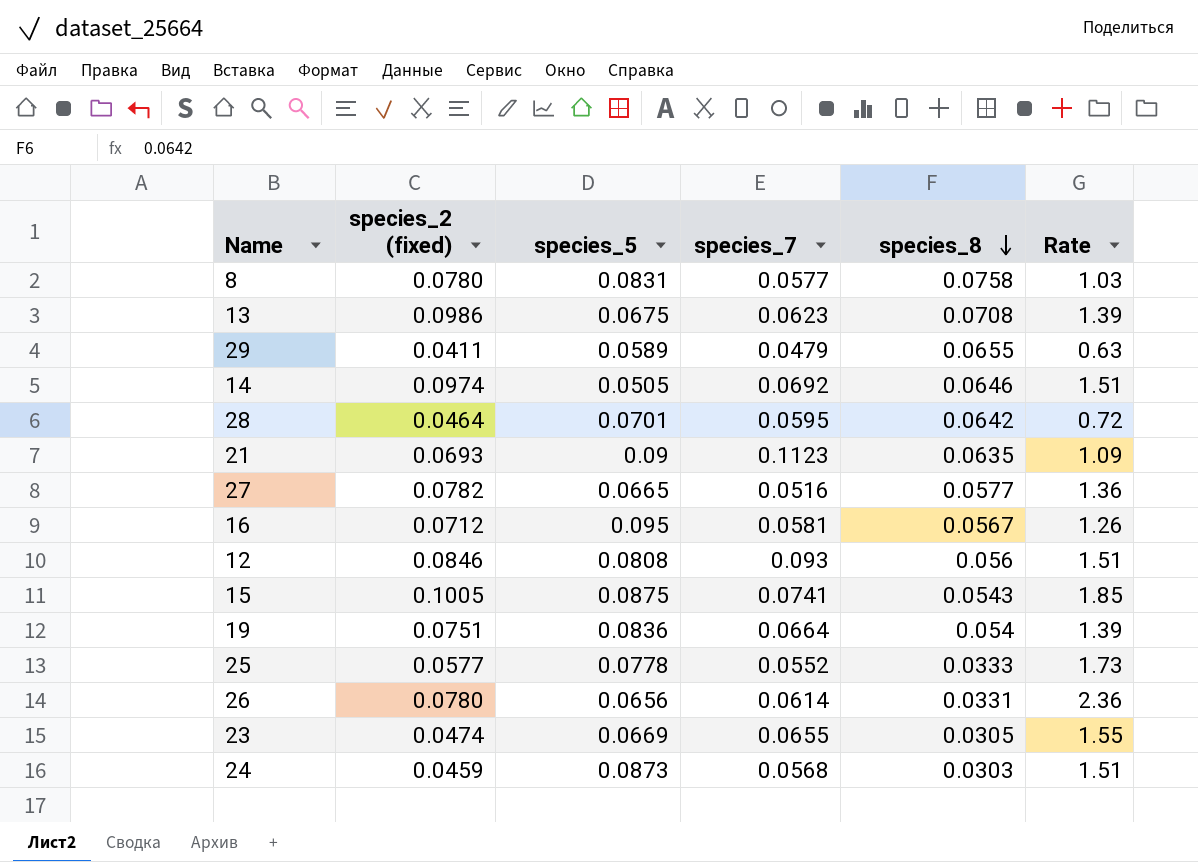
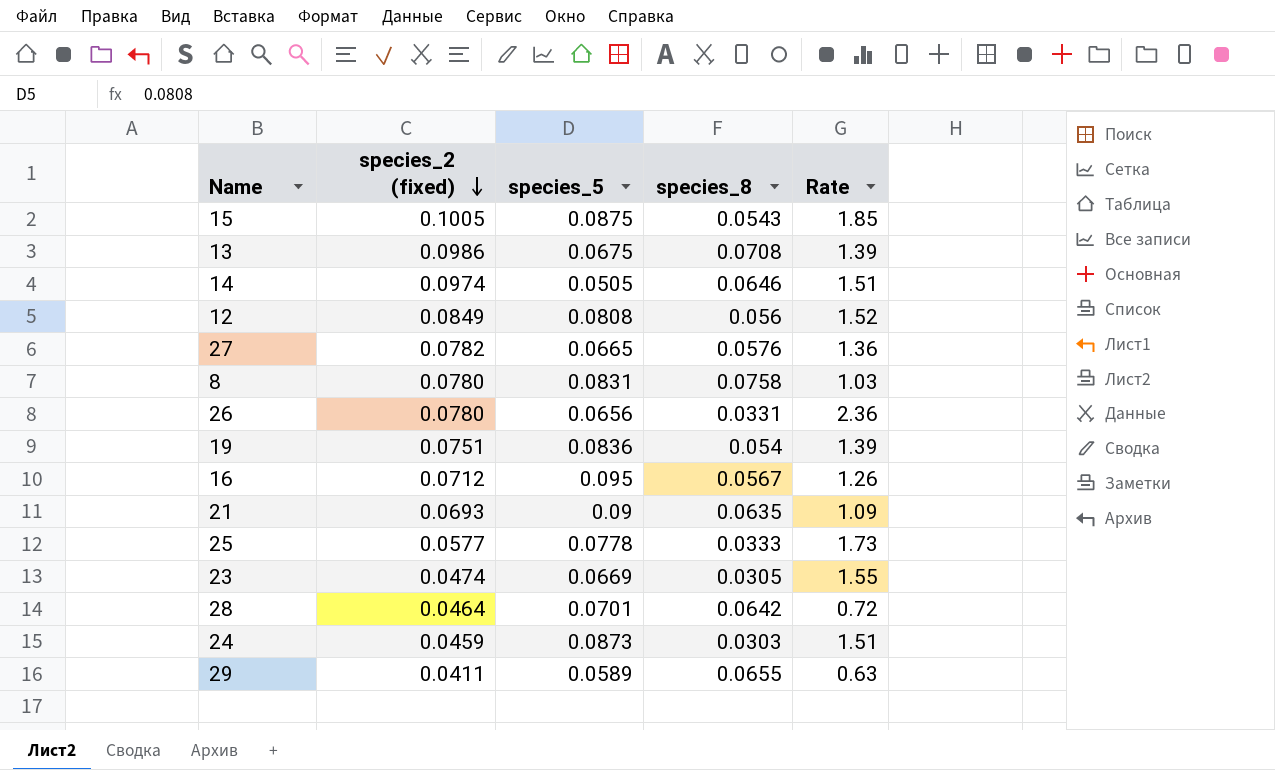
row order: species_8 descending -> species_2 (fixed) descending
column species_7 | position: 4 -> none
12 | species_2 (fixed): 0.0846 -> 0.0849
12 | Rate: 1.51 -> 1.52
27 | species_8: 0.0577 -> 0.0576

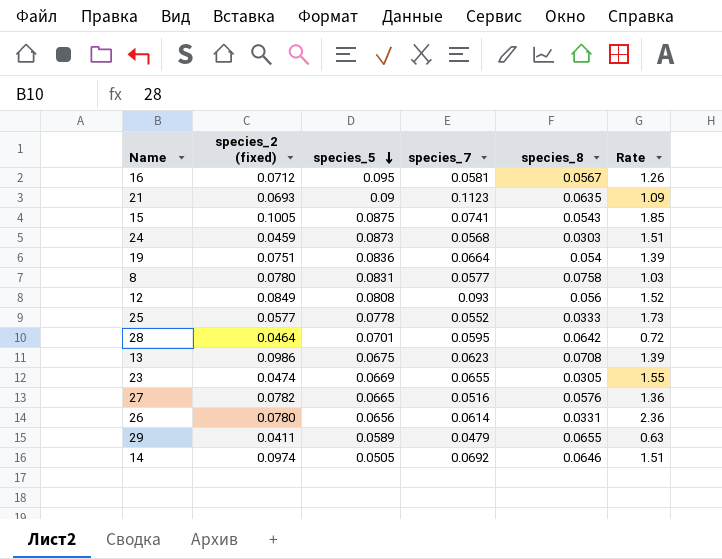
row order: species_2 (fixed) descending -> species_5 descending
column species_7 | position: none -> 4

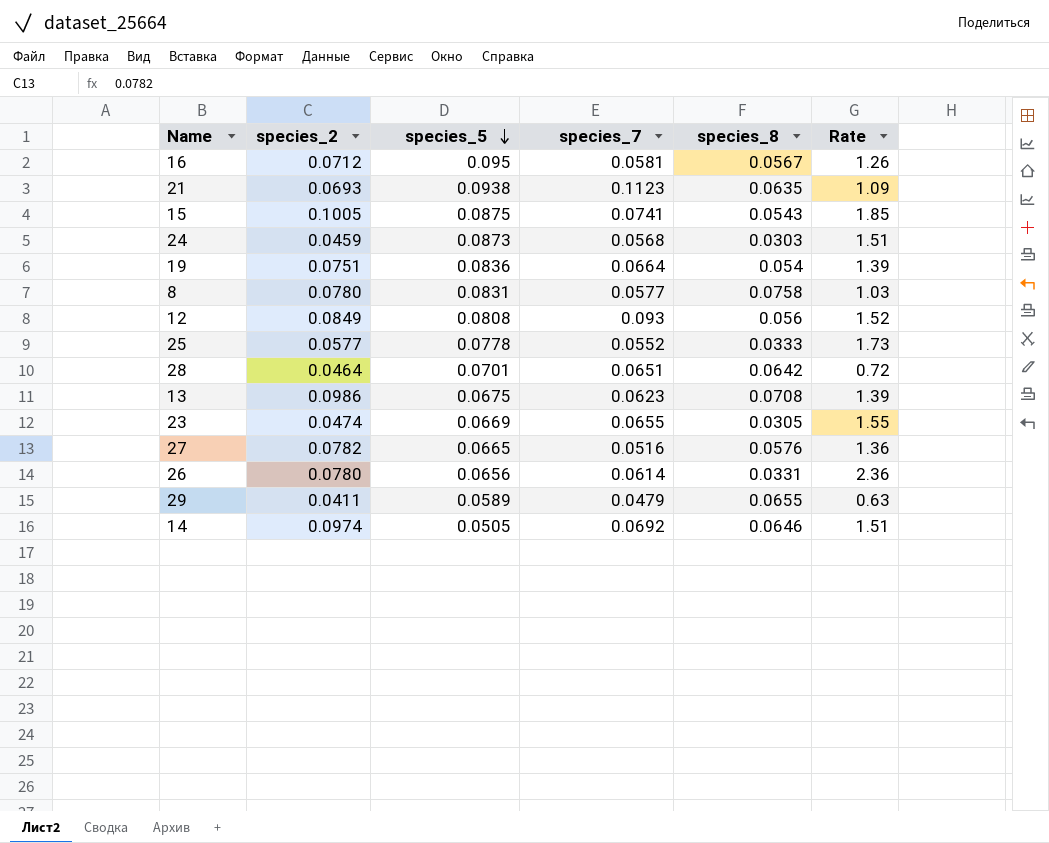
column name: species_2 (fixed) -> species_2
21 | species_5: 0.09 -> 0.0938
28 | species_7: 0.0595 -> 0.0651

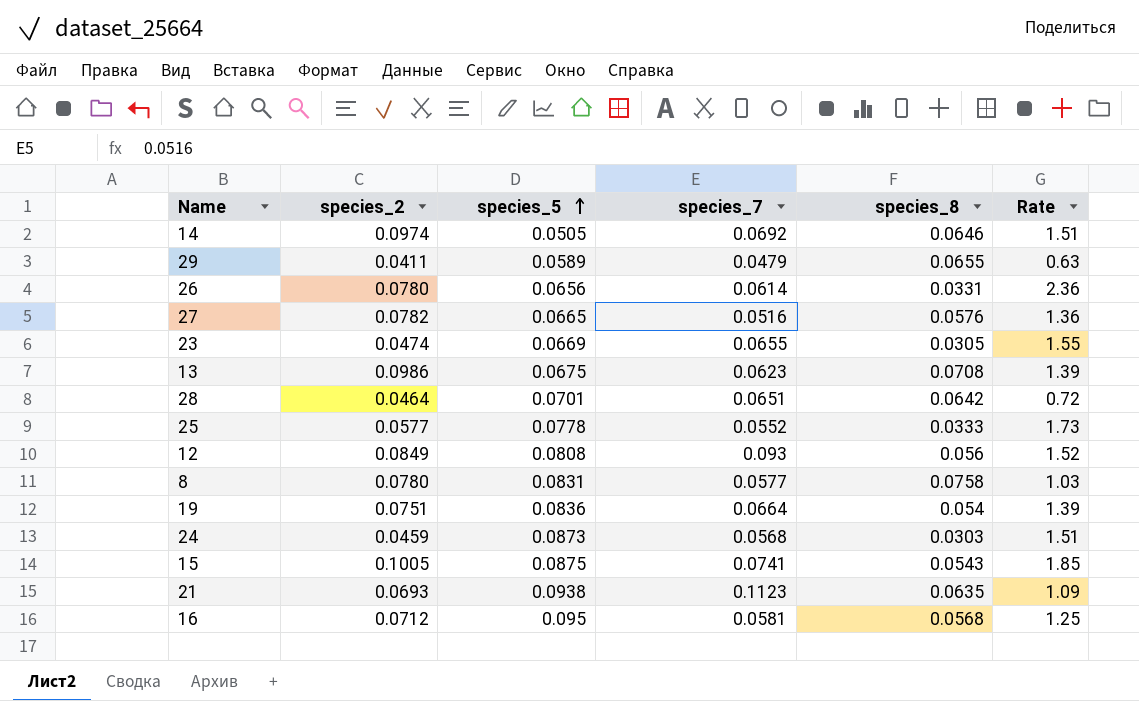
row order: species_5 descending -> species_5 ascending
16 | species_8: 0.0567 -> 0.0568
16 | Rate: 1.26 -> 1.25

